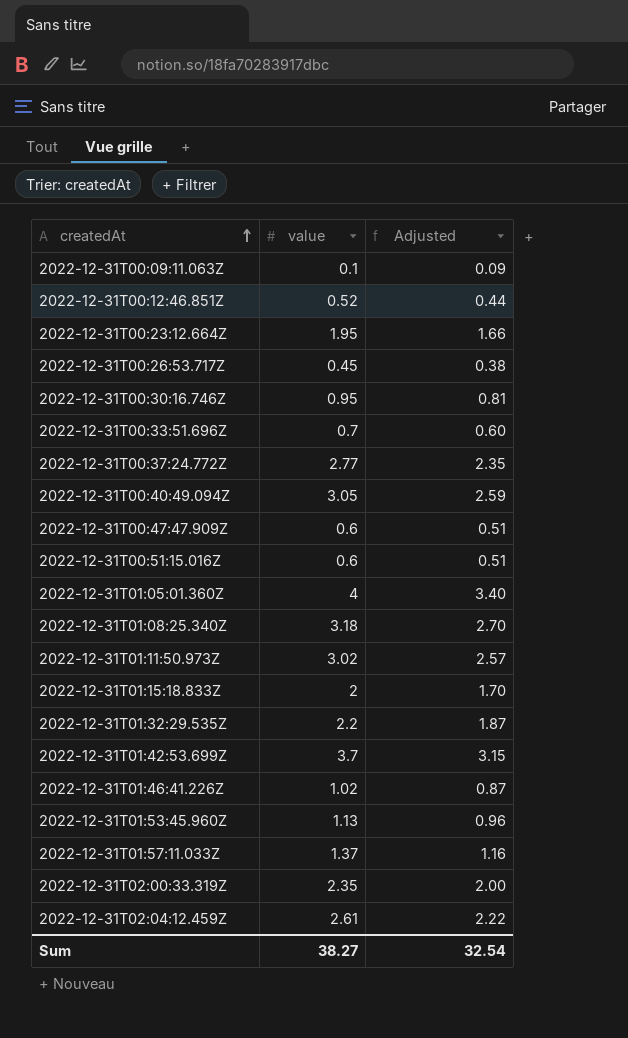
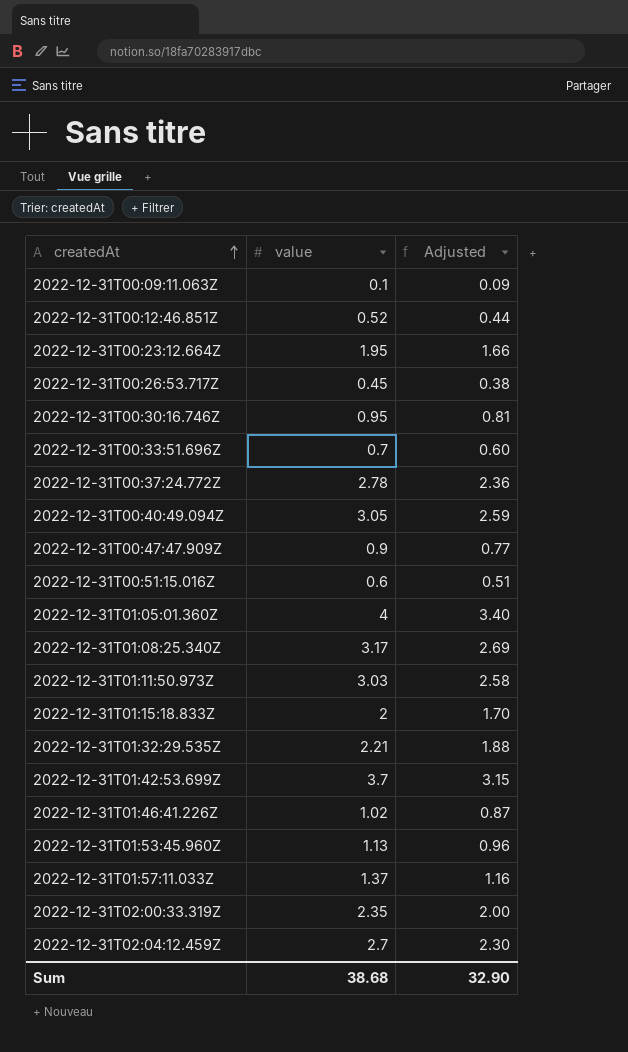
2022-12-31T00:37:24.772Z | value: 2.77 -> 2.78
2022-12-31T00:37:24.772Z | Adjusted: 2.35 -> 2.36
2022-12-31T00:47:47.909Z | value: 0.6 -> 0.9
2022-12-31T00:47:47.909Z | Adjusted: 0.51 -> 0.77
2022-12-31T01:08:25.340Z | value: 3.18 -> 3.17
2022-12-31T01:08:25.340Z | Adjusted: 2.70 -> 2.69
2022-12-31T01:11:50.973Z | value: 3.02 -> 3.03
2022-12-31T01:11:50.973Z | Adjusted: 2.57 -> 2.58
2022-12-31T01:32:29.535Z | value: 2.2 -> 2.21
2022-12-31T01:32:29.535Z | Adjusted: 1.87 -> 1.88
2022-12-31T02:04:12.459Z | value: 2.61 -> 2.7
2022-12-31T02:04:12.459Z | Adjusted: 2.22 -> 2.30
Sum | value: 38.27 -> 38.68
Sum | Adjusted: 32.54 -> 32.90

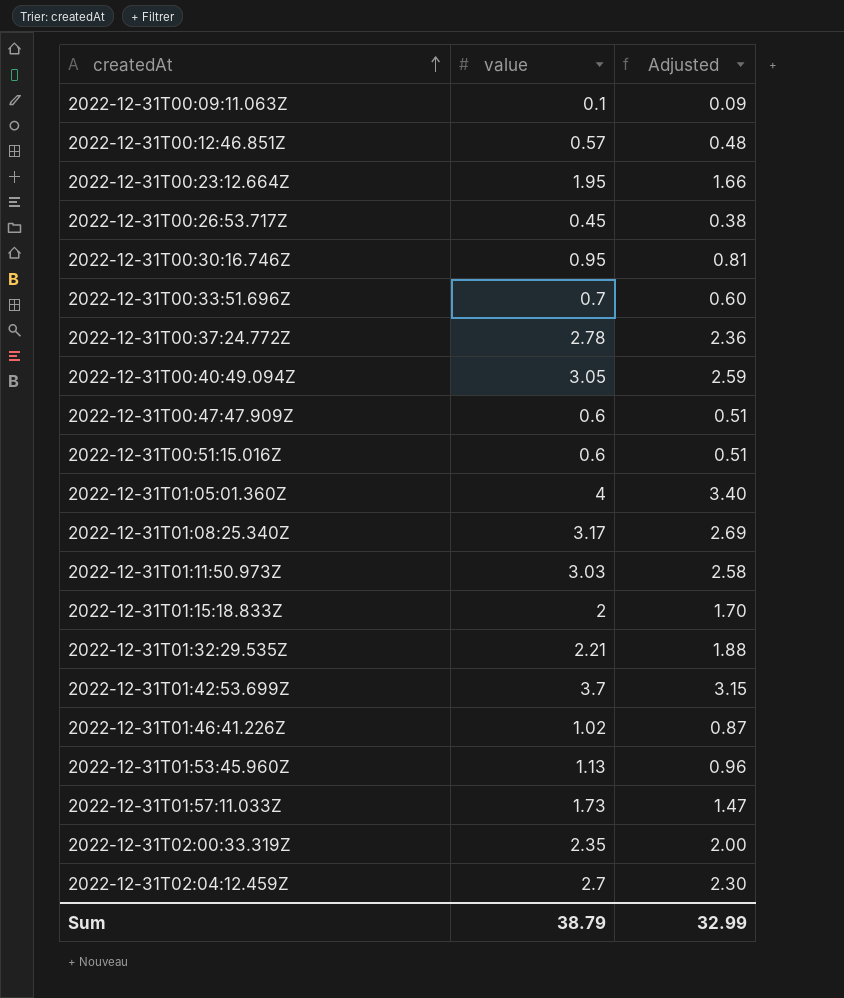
2022-12-31T00:12:46.851Z | value: 0.52 -> 0.57
2022-12-31T00:12:46.851Z | Adjusted: 0.44 -> 0.48
2022-12-31T00:47:47.909Z | value: 0.9 -> 0.6
2022-12-31T00:47:47.909Z | Adjusted: 0.77 -> 0.51
2022-12-31T01:57:11.033Z | value: 1.37 -> 1.73
2022-12-31T01:57:11.033Z | Adjusted: 1.16 -> 1.47
Sum | value: 38.68 -> 38.79
Sum | Adjusted: 32.90 -> 32.99

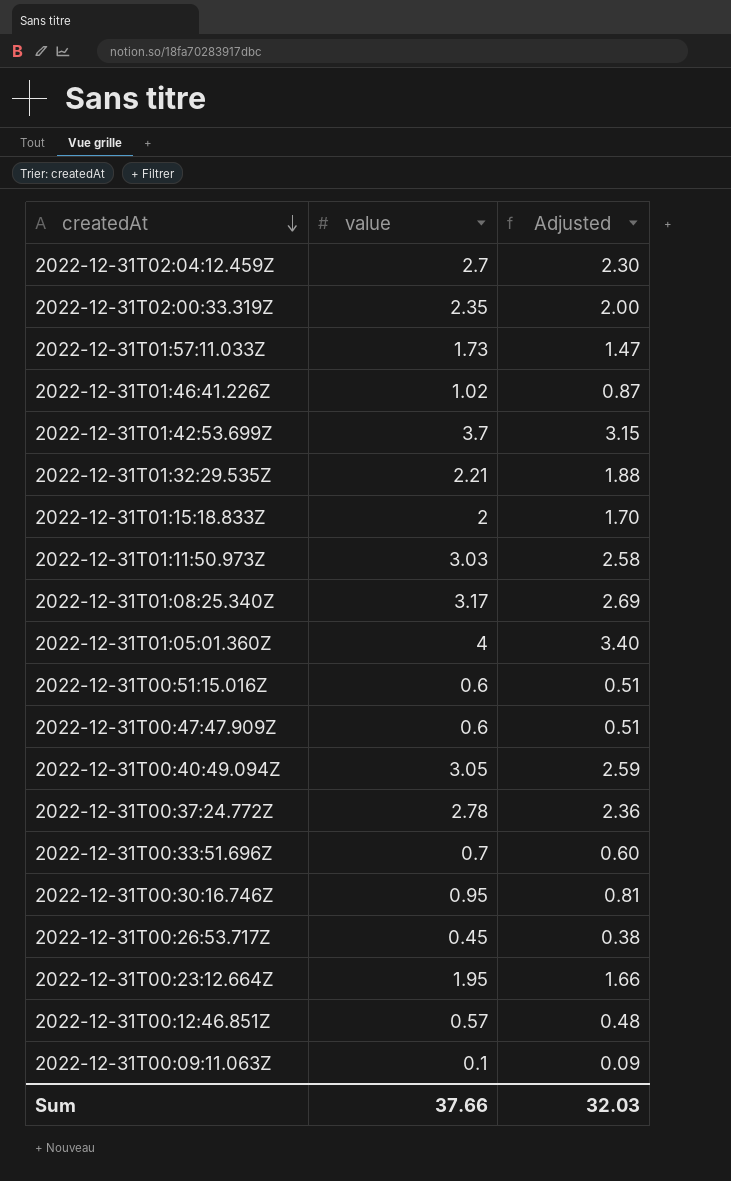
row order: createdAt ascending -> createdAt descending
row 2022-12-31T01:53:45.960Z: 1.13 | 0.96 -> none
Sum | value: 38.79 -> 37.66
Sum | Adjusted: 32.99 -> 32.03

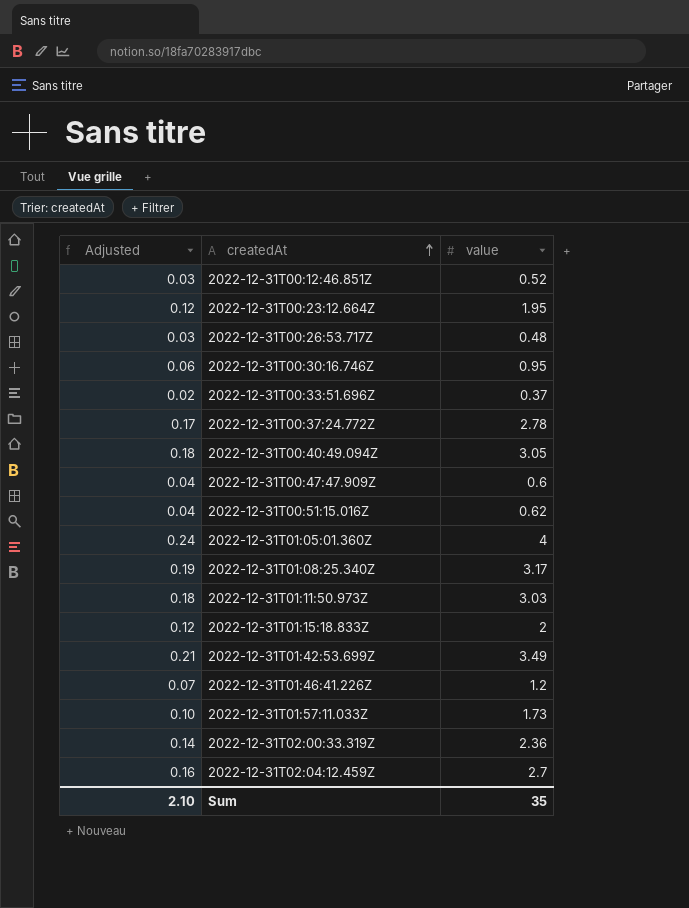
row order: createdAt descending -> createdAt ascending
column Adjusted | formula: [value] * 0.85 -> [value] * 0.06
column Adjusted | position: 3 -> 1
row 2022-12-31T01:32:29.535Z: 2.21 | 1.88 -> none
row 2022-12-31T00:09:11.063Z: 0.1 | 0.09 -> none
2022-12-31T00:12:46.851Z | value: 0.57 -> 0.52
2022-12-31T00:26:53.717Z | value: 0.45 -> 0.48
2022-12-31T00:33:51.696Z | value: 0.7 -> 0.37
2022-12-31T00:51:15.016Z | value: 0.6 -> 0.62
2022-12-31T01:42:53.699Z | value: 3.7 -> 3.49
2022-12-31T01:46:41.226Z | value: 1.02 -> 1.2
2022-12-31T02:00:33.319Z | value: 2.35 -> 2.36
Sum | Adjusted: 32.03 -> 2.10
Sum | value: 37.66 -> 35

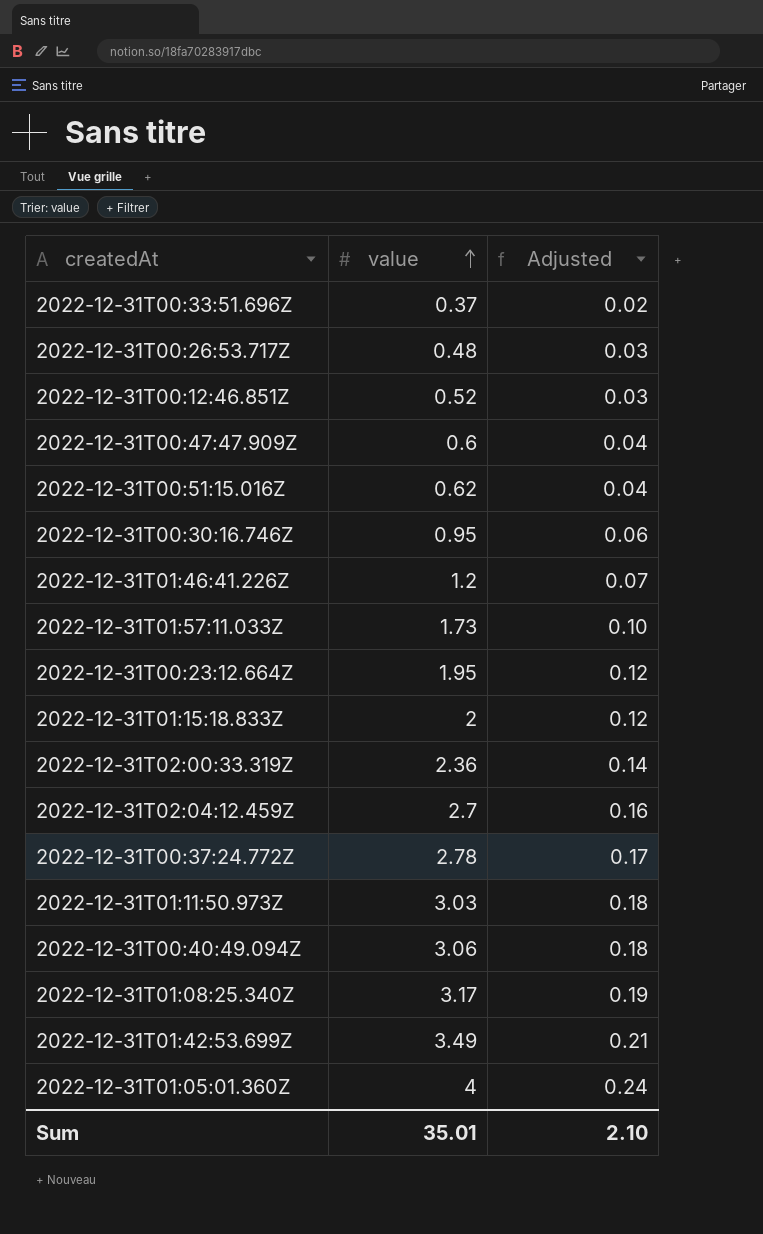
row order: createdAt ascending -> value ascending
column Adjusted | position: 1 -> 3
2022-12-31T00:40:49.094Z | value: 3.05 -> 3.06
Sum | value: 35 -> 35.01

